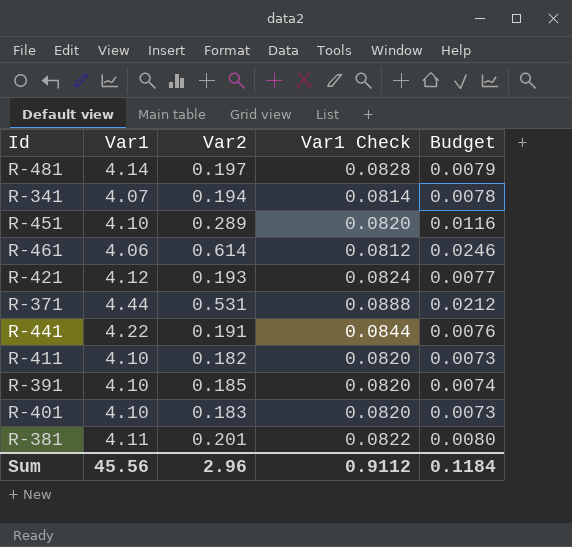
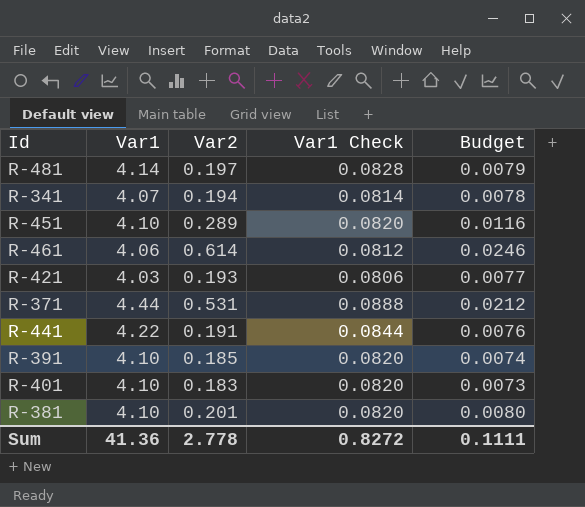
row R-411: 4.10 | 0.182 | 0.0820 | 0.0073 -> none
R-421 | Var1: 4.12 -> 4.03
R-421 | Var1 Check: 0.0824 -> 0.0806
R-381 | Var1: 4.11 -> 4.10
R-381 | Var1 Check: 0.0822 -> 0.0820
Sum | Var1: 45.56 -> 41.36
Sum | Var2: 2.96 -> 2.778
Sum | Var1 Check: 0.9112 -> 0.8272
Sum | Budget: 0.1184 -> 0.1111

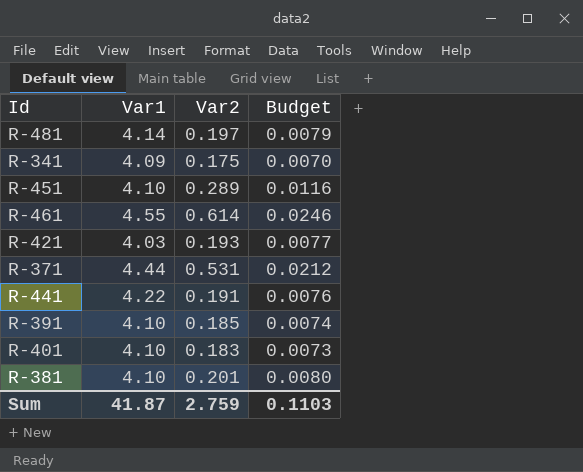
column Var1 Check | formula: [Var1] * 0.02 -> none
R-341 | Var1: 4.07 -> 4.09
R-341 | Var2: 0.194 -> 0.175
R-341 | Budget: 0.0078 -> 0.0070
R-461 | Var1: 4.06 -> 4.55
Sum | Var1: 41.36 -> 41.87
Sum | Var2: 2.778 -> 2.759
Sum | Budget: 0.1111 -> 0.1103

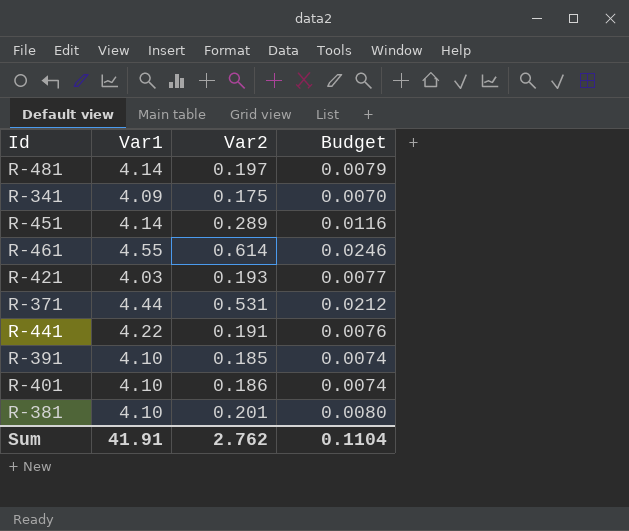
R-451 | Var1: 4.10 -> 4.14
R-401 | Var2: 0.183 -> 0.186
R-401 | Budget: 0.0073 -> 0.0074
Sum | Var1: 41.87 -> 41.91
Sum | Var2: 2.759 -> 2.762
Sum | Budget: 0.1103 -> 0.1104

